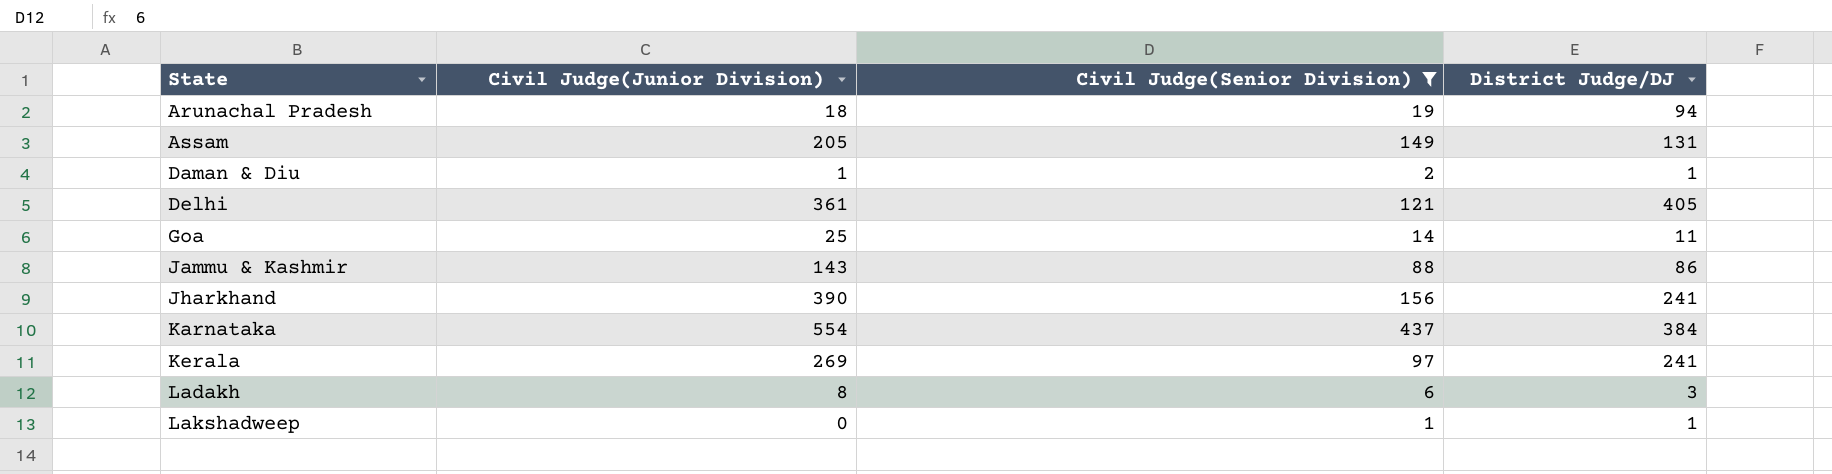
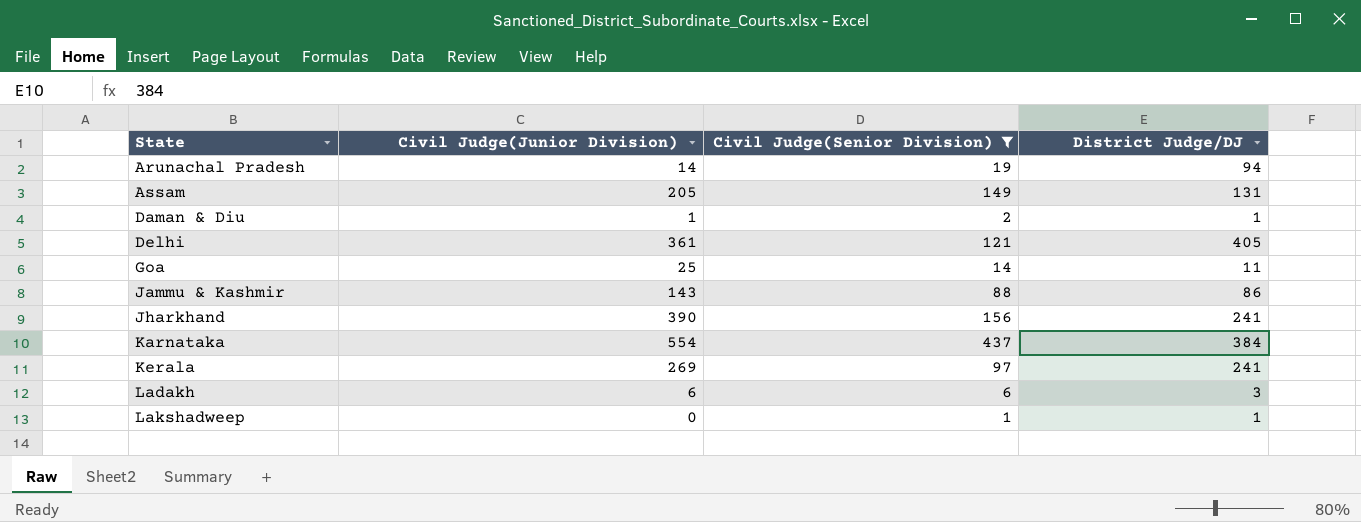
Arunachal Pradesh | Civil Judge(Junior Division): 18 -> 14
Ladakh | Civil Judge(Junior Division): 8 -> 6

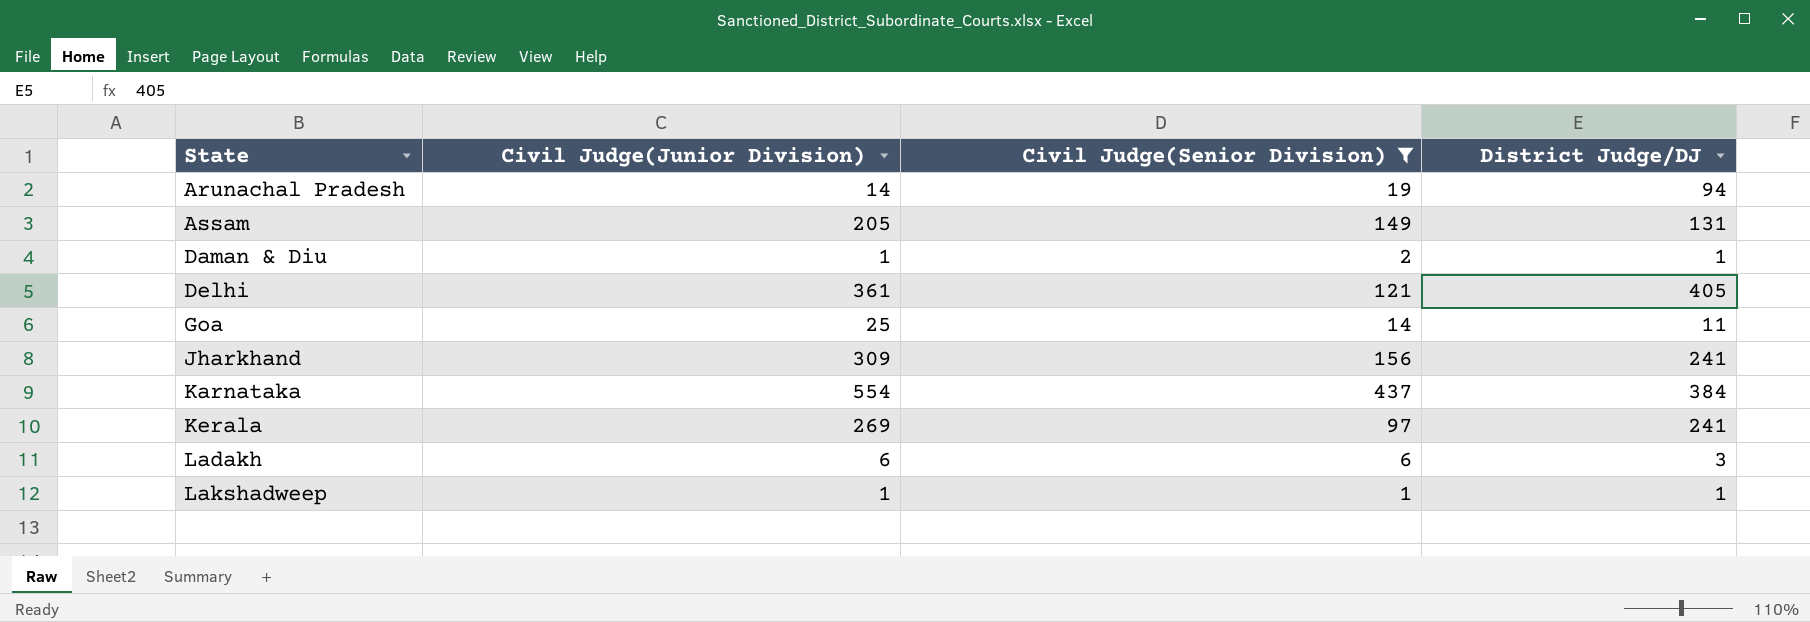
row Jammu & Kashmir: 143 | 88 | 86 -> none
Jharkhand | Civil Judge(Junior Division): 390 -> 309
Lakshadweep | Civil Judge(Junior Division): 0 -> 1

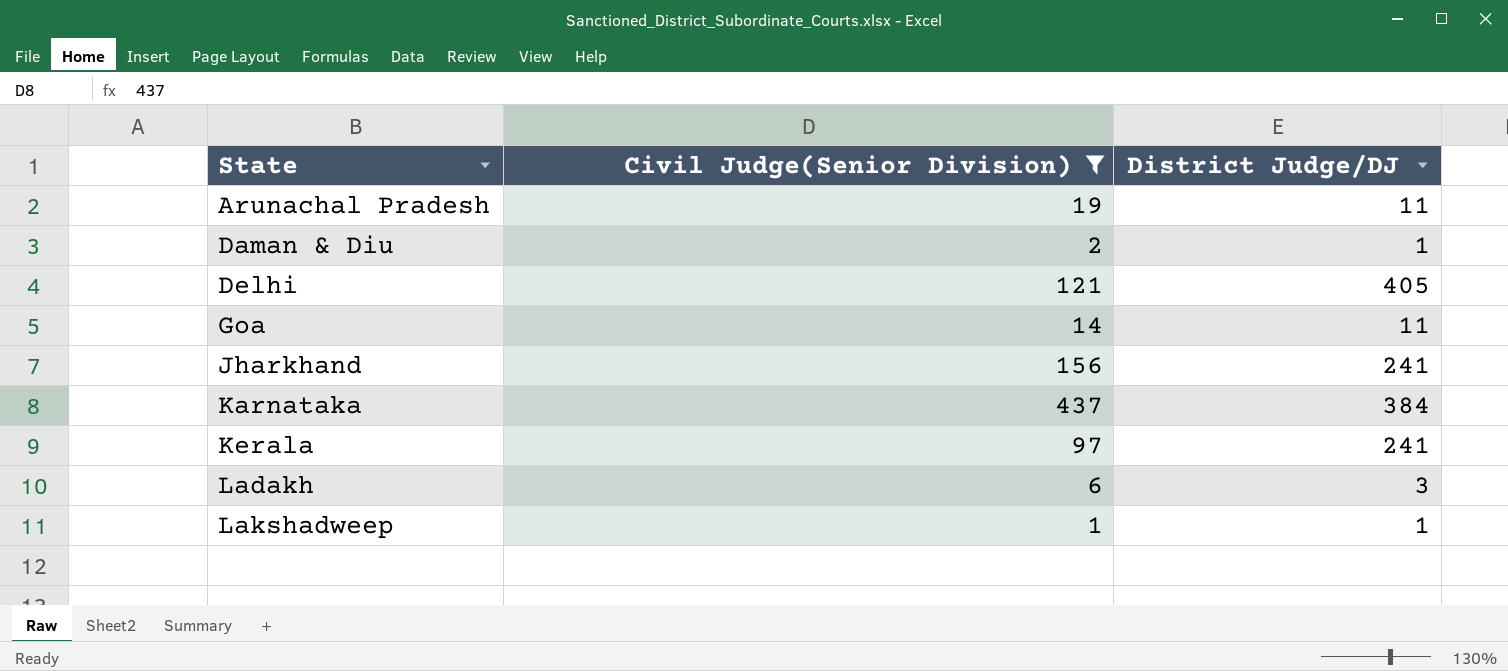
column Civil Judge(Junior Division) | position: 2 -> none
row Assam: 205 | 149 | 131 -> none
Arunachal Pradesh | District Judge/DJ: 94 -> 11

